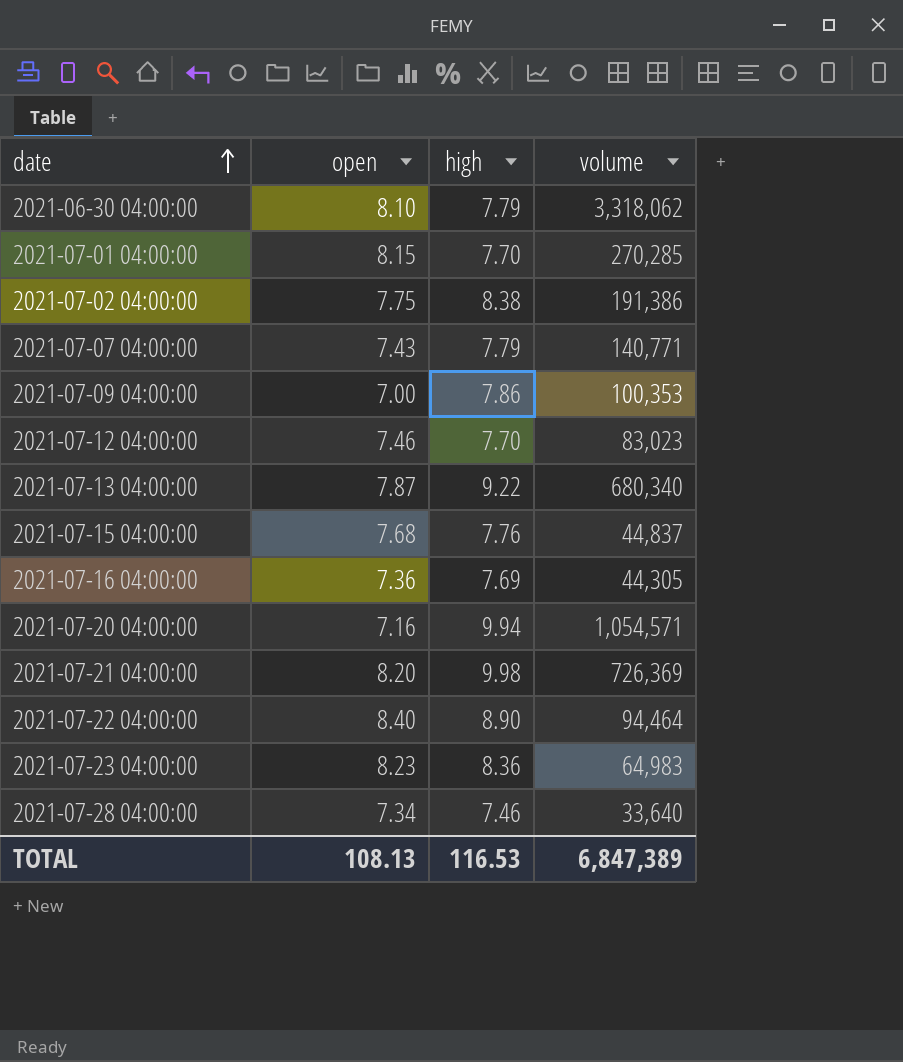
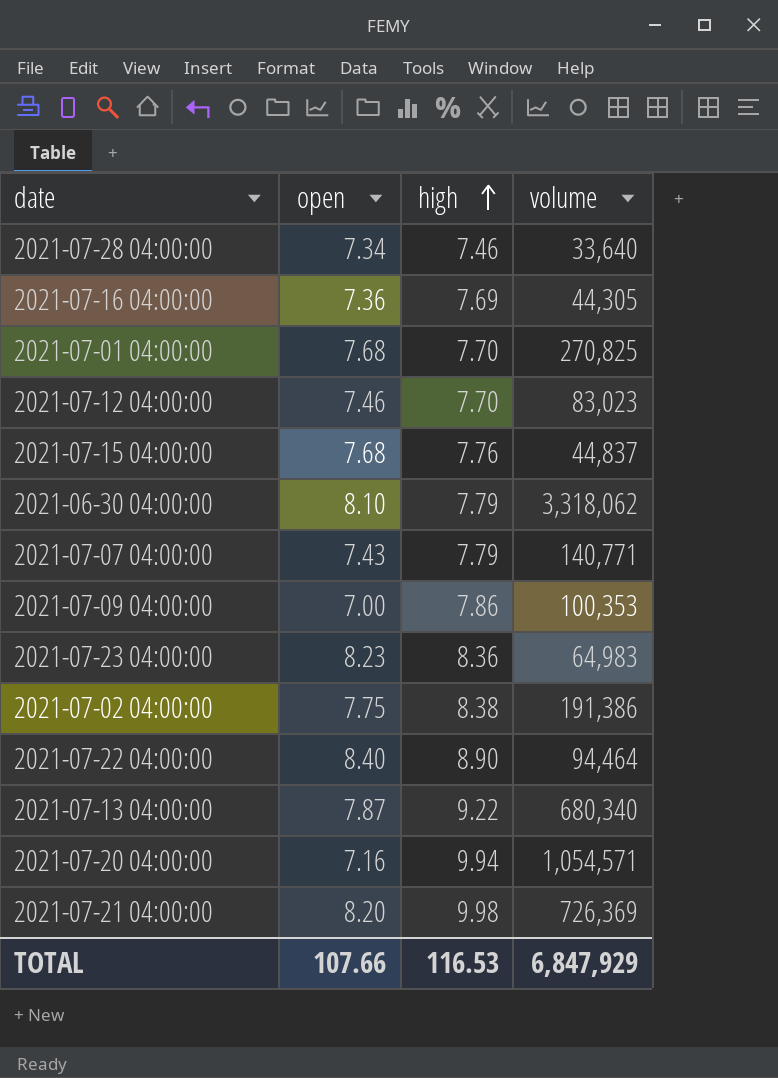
row order: date ascending -> high ascending
2021-07-01 04:00:00 | open: 8.15 -> 7.68
2021-07-01 04:00:00 | volume: 270,285 -> 270,825
TOTAL | open: 108.13 -> 107.66
TOTAL | volume: 6,847,389 -> 6,847,929

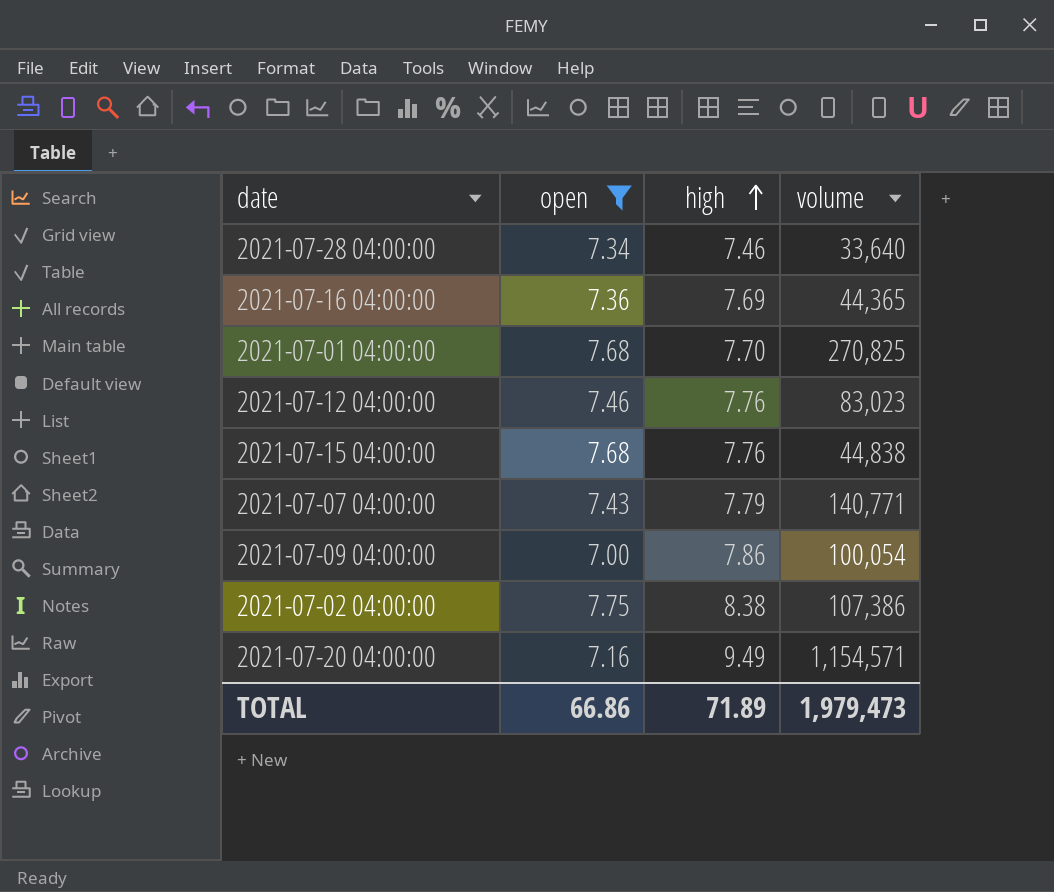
filter: none -> open <= 7.75
2021-07-16 04:00:00 | volume: 44,305 -> 44,365
2021-07-12 04:00:00 | high: 7.70 -> 7.76
2021-07-15 04:00:00 | volume: 44,837 -> 44,838
2021-07-09 04:00:00 | volume: 100,353 -> 100,054
2021-07-02 04:00:00 | volume: 191,386 -> 107,386
2021-07-20 04:00:00 | high: 9.94 -> 9.49
2021-07-20 04:00:00 | volume: 1,054,571 -> 1,154,571
TOTAL | open: 107.66 -> 66.86
TOTAL | high: 116.53 -> 71.89
TOTAL | volume: 6,847,929 -> 1,979,473

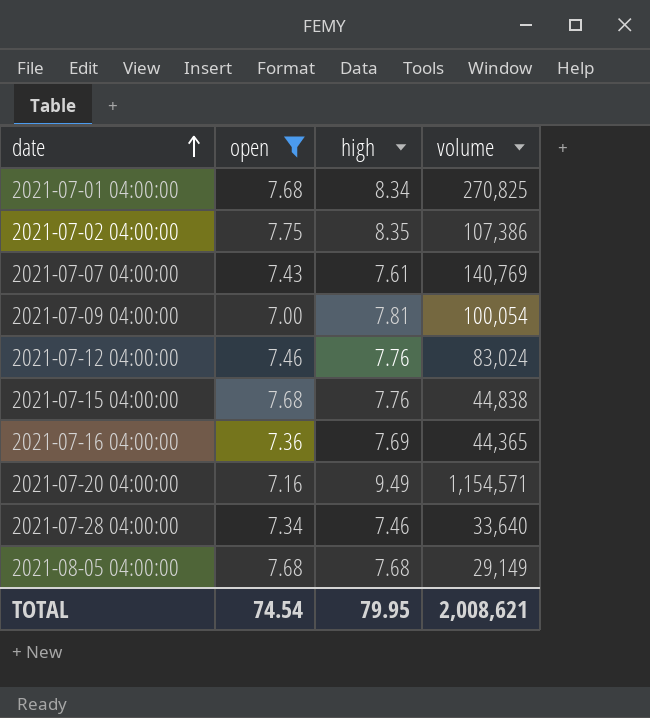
row order: high ascending -> date ascending
2021-07-01 04:00:00 | high: 7.70 -> 8.34
2021-07-02 04:00:00 | high: 8.38 -> 8.35
2021-07-07 04:00:00 | high: 7.79 -> 7.61
2021-07-07 04:00:00 | volume: 140,771 -> 140,769
2021-07-09 04:00:00 | high: 7.86 -> 7.81
2021-07-12 04:00:00 | volume: 83,023 -> 83,024
row 2021-08-05 04:00:00: none -> 7.68 | 7.68 | 29,149
TOTAL | open: 66.86 -> 74.54
TOTAL | high: 71.89 -> 79.95
TOTAL | volume: 1,979,473 -> 2,008,621

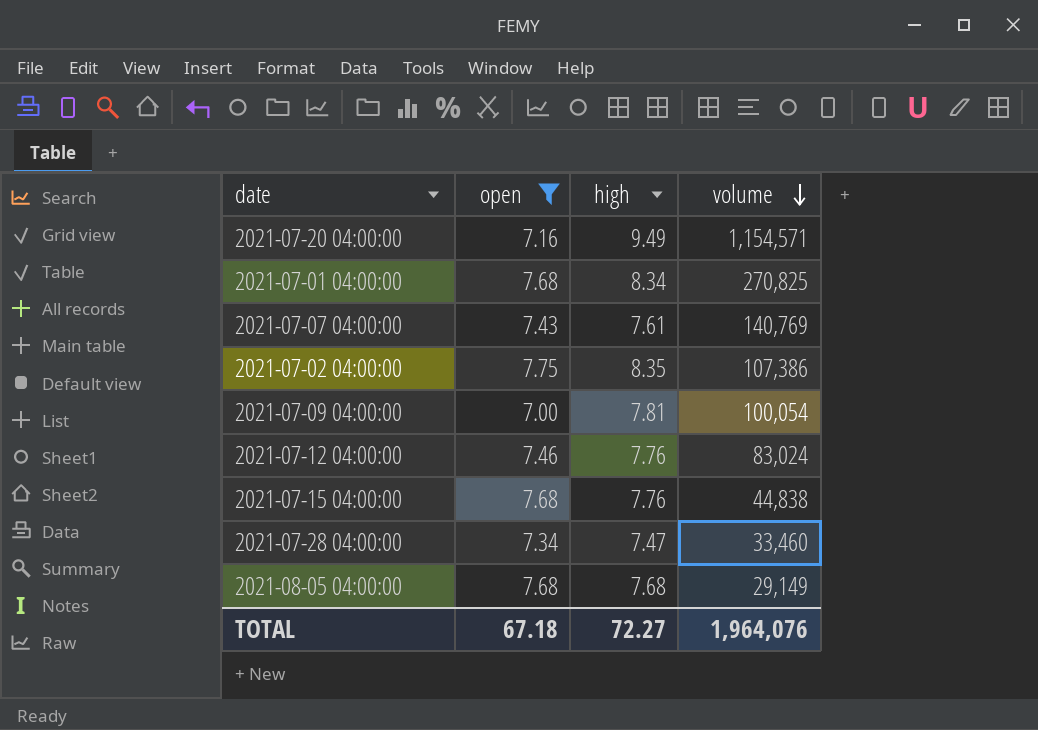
row order: date ascending -> volume descending
row 2021-07-16 04:00:00: 7.36 | 7.69 | 44,365 -> none
2021-07-28 04:00:00 | high: 7.46 -> 7.47
2021-07-28 04:00:00 | volume: 33,640 -> 33,460
TOTAL | open: 74.54 -> 67.18
TOTAL | high: 79.95 -> 72.27
TOTAL | volume: 2,008,621 -> 1,964,076

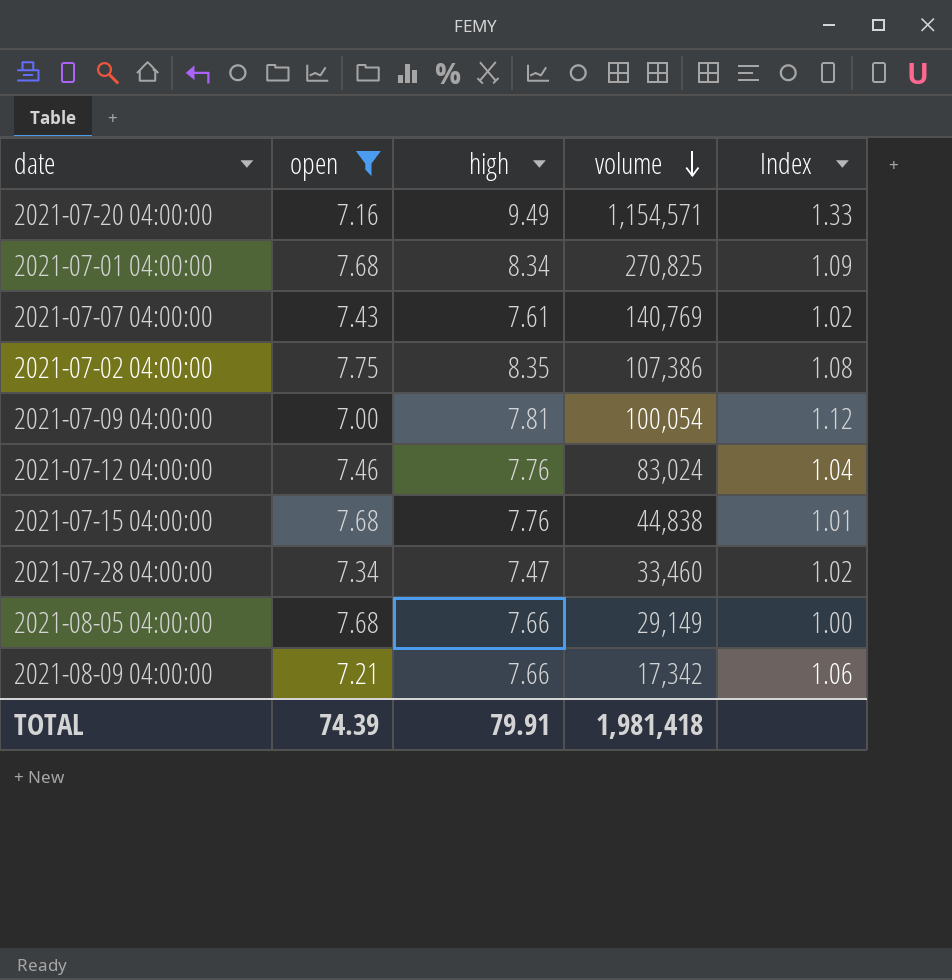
column Index | formula: none -> [high] / [open]
2021-08-05 04:00:00 | high: 7.68 -> 7.66
row 2021-08-09 04:00:00: none -> 7.21 | 7.66 | 17,342 | 1.06
TOTAL | open: 67.18 -> 74.39
TOTAL | high: 72.27 -> 79.91
TOTAL | volume: 1,964,076 -> 1,981,418

